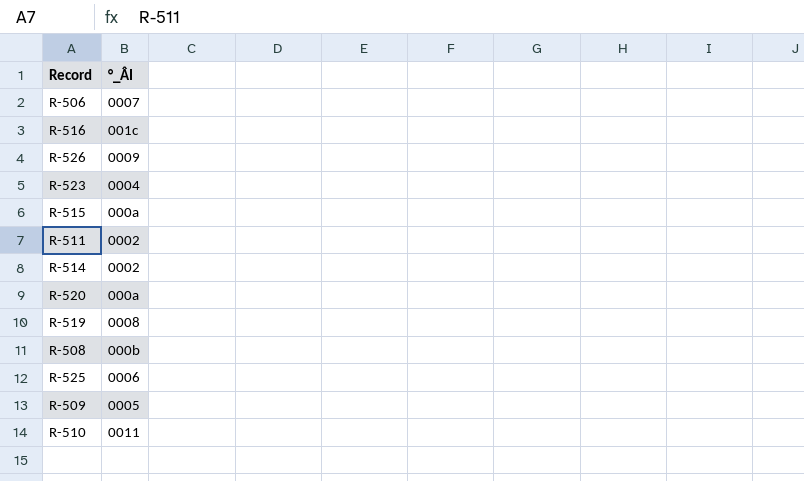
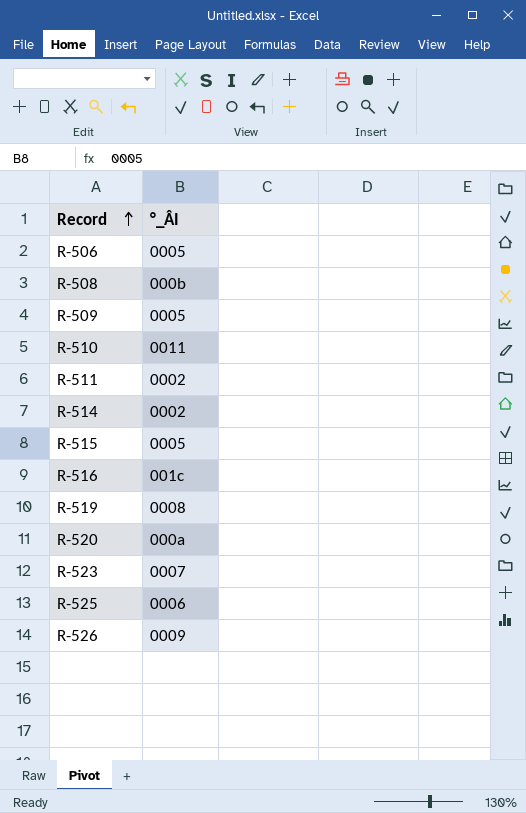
row order: none -> Record ascending
R-506 | °_ÂI: 0007 -> 0005
R-515 | °_ÂI: 000a -> 0005
R-523 | °_ÂI: 0004 -> 0007

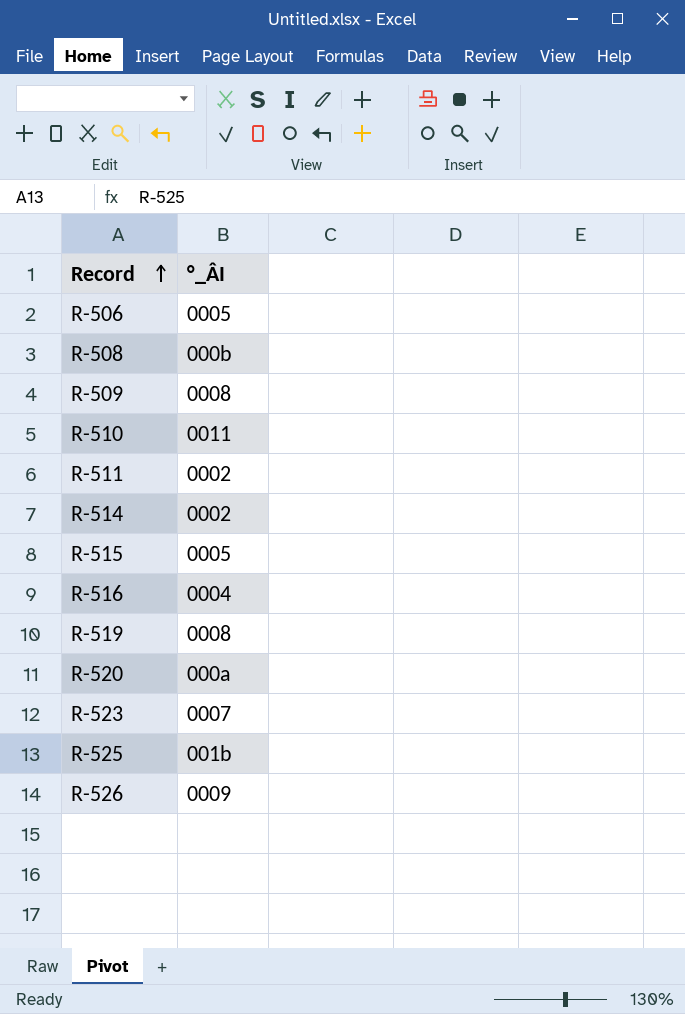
R-509 | °_ÂI: 0005 -> 0008
R-516 | °_ÂI: 001c -> 0004
R-525 | °_ÂI: 0006 -> 001b

